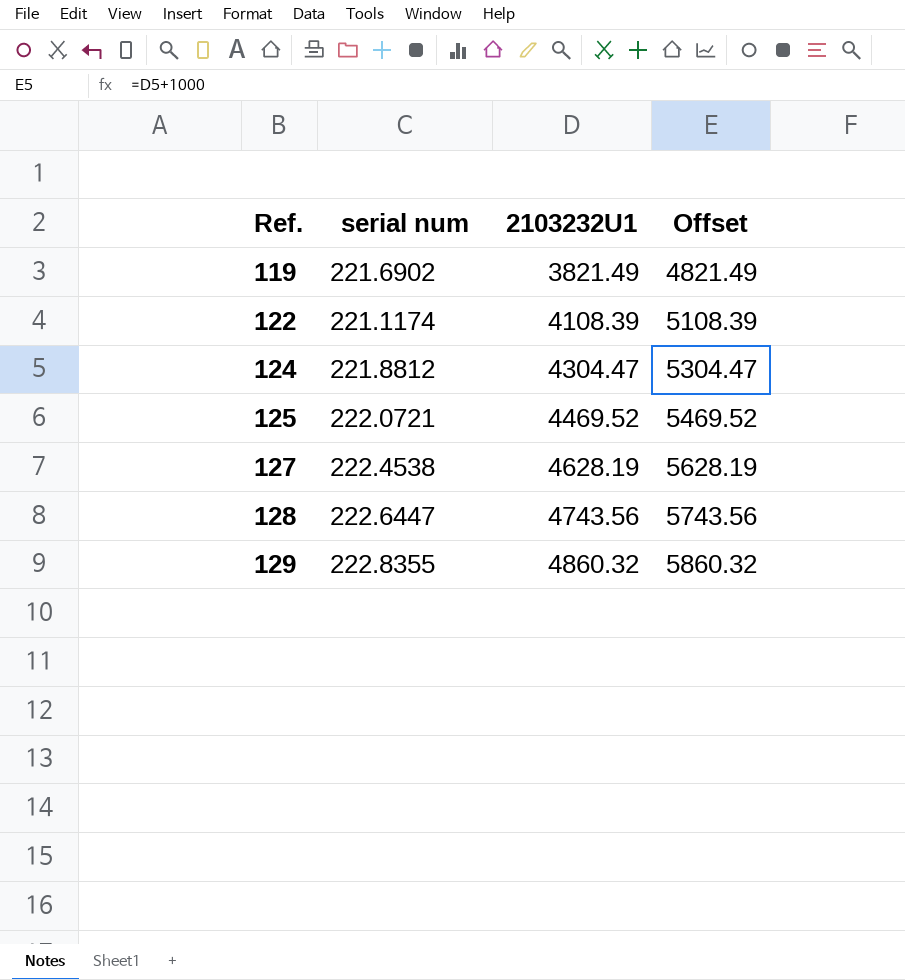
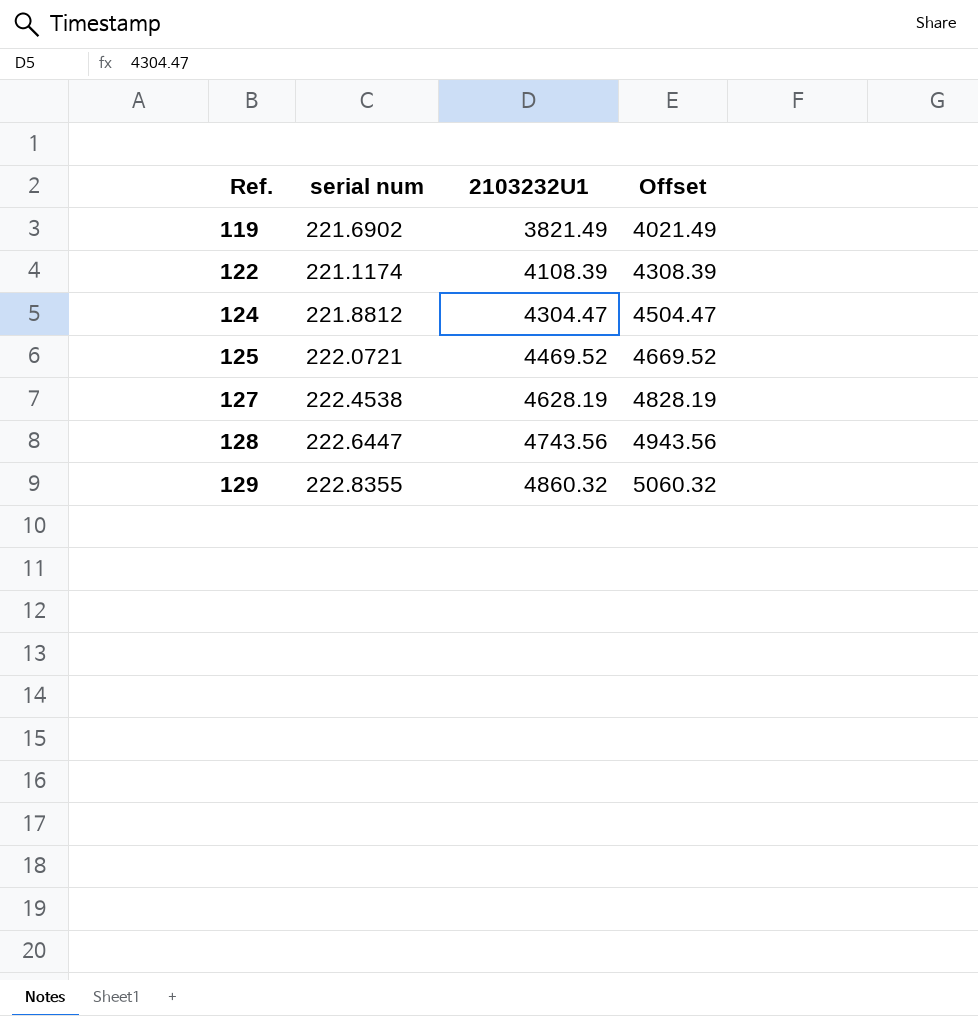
column Offset | formula: [2103232U1] + 1000 -> [2103232U1] + 200

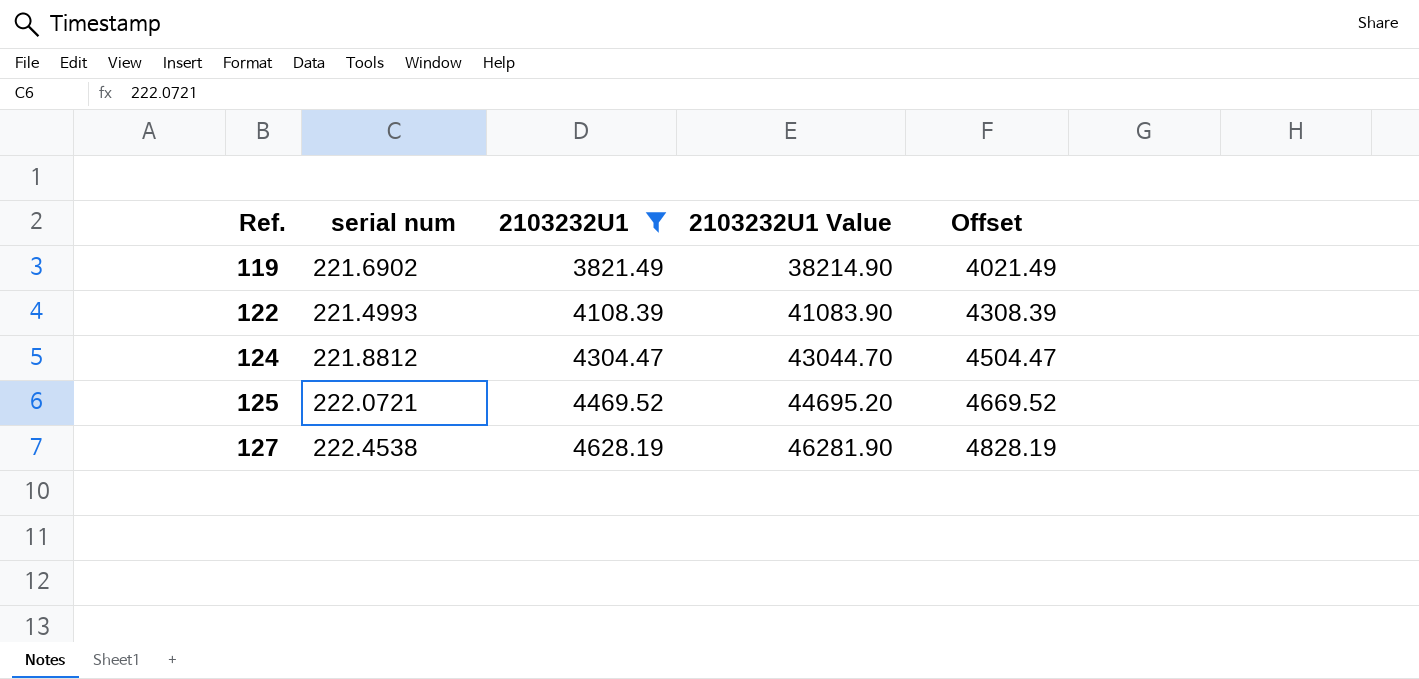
filter: none -> 2103232U1 <= 4628.19
column 2103232U1 Value | formula: none -> [2103232U1] * 10
122 | serial num: 221.1174 -> 221.4993

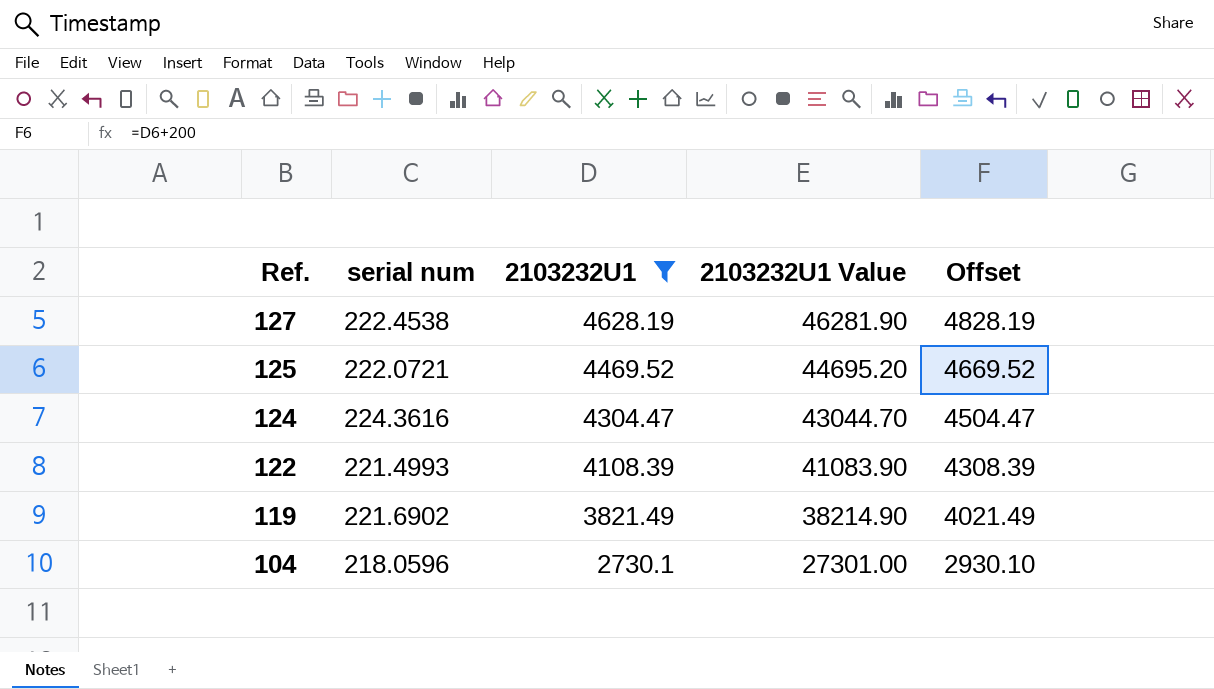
row order: Ref. ascending -> Ref. descending
124 | serial num: 221.8812 -> 224.3616
row 104: none -> 218.0596 | 2730.1 | 27301.00 | 2930.10

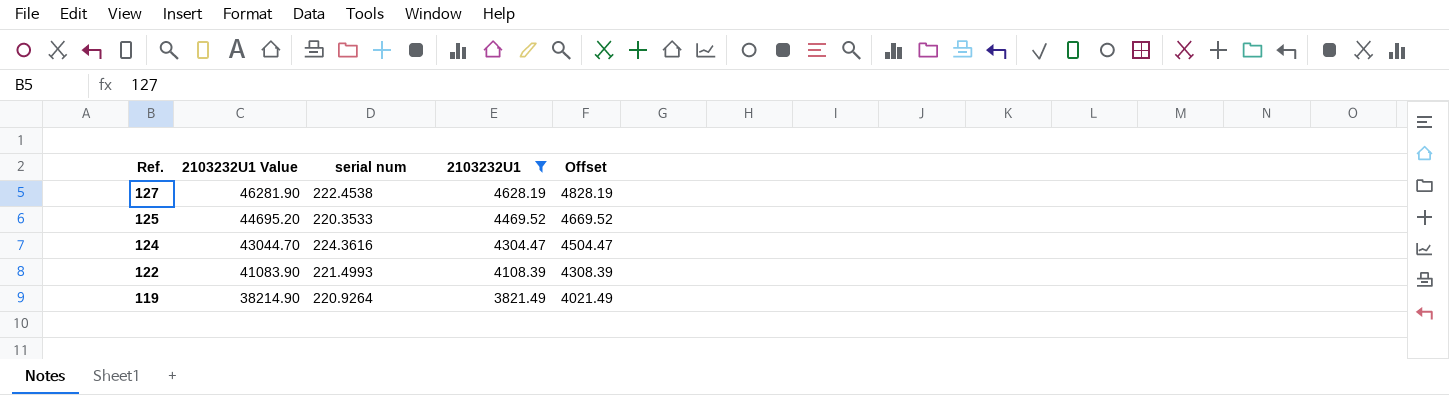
column 2103232U1 Value | position: 4 -> 2
row 104: 218.0596 | 2730.1 | 27301.00 | 2930.10 -> none
125 | serial num: 222.0721 -> 220.3533
119 | serial num: 221.6902 -> 220.9264

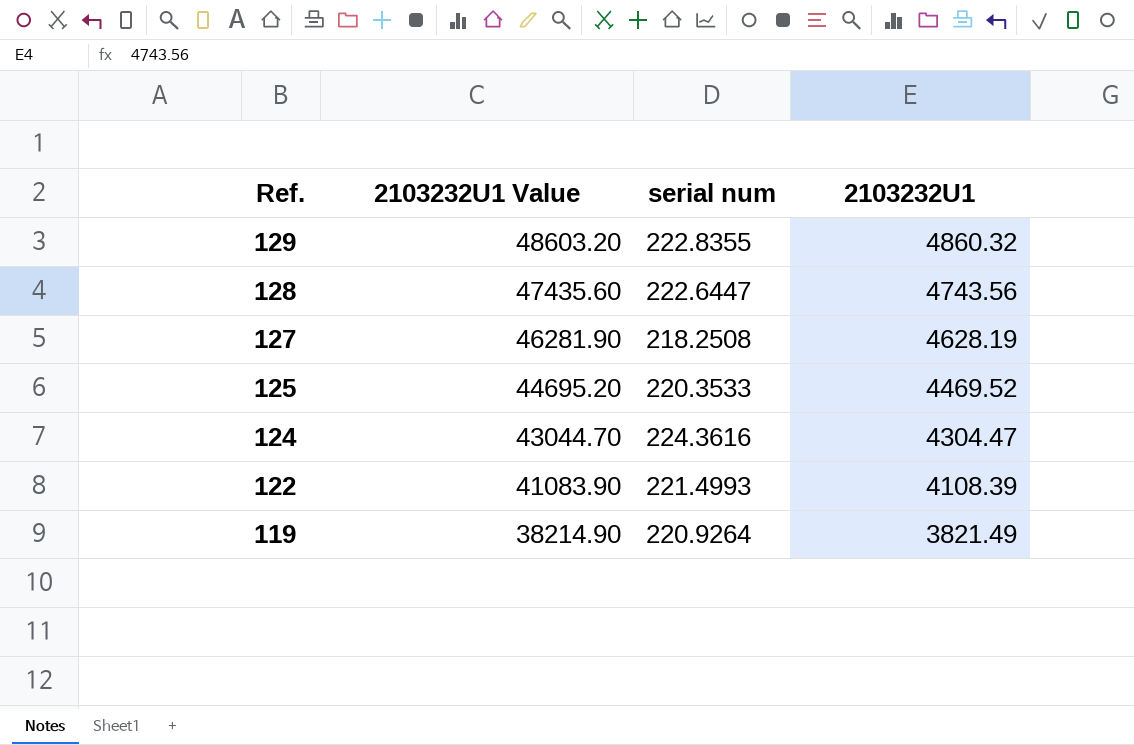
filter: 2103232U1 <= 4628.19 -> none
column Offset | formula: [2103232U1] + 200 -> none
127 | serial num: 222.4538 -> 218.2508

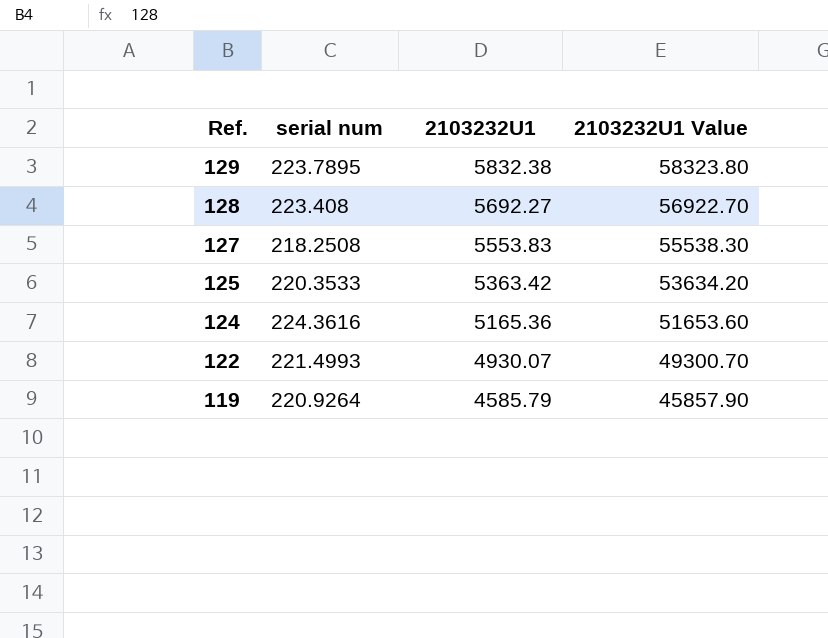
column 2103232U1 Value | position: 2 -> 4
129 | serial num: 222.8355 -> 223.7895
129 | 2103232U1: 4860.32 -> 5832.38
129 | 2103232U1 Value: 48603.20 -> 58323.80
128 | serial num: 222.6447 -> 223.408
128 | 2103232U1: 4743.56 -> 5692.27
128 | 2103232U1 Value: 47435.60 -> 56922.70
127 | 2103232U1: 4628.19 -> 5553.83
127 | 2103232U1 Value: 46281.90 -> 55538.30
125 | 2103232U1: 4469.52 -> 5363.42
125 | 2103232U1 Value: 44695.20 -> 53634.20
124 | 2103232U1: 4304.47 -> 5165.36
124 | 2103232U1 Value: 43044.70 -> 51653.60
122 | 2103232U1: 4108.39 -> 4930.07
122 | 2103232U1 Value: 41083.90 -> 49300.70
119 | 2103232U1: 3821.49 -> 4585.79
119 | 2103232U1 Value: 38214.90 -> 45857.90

